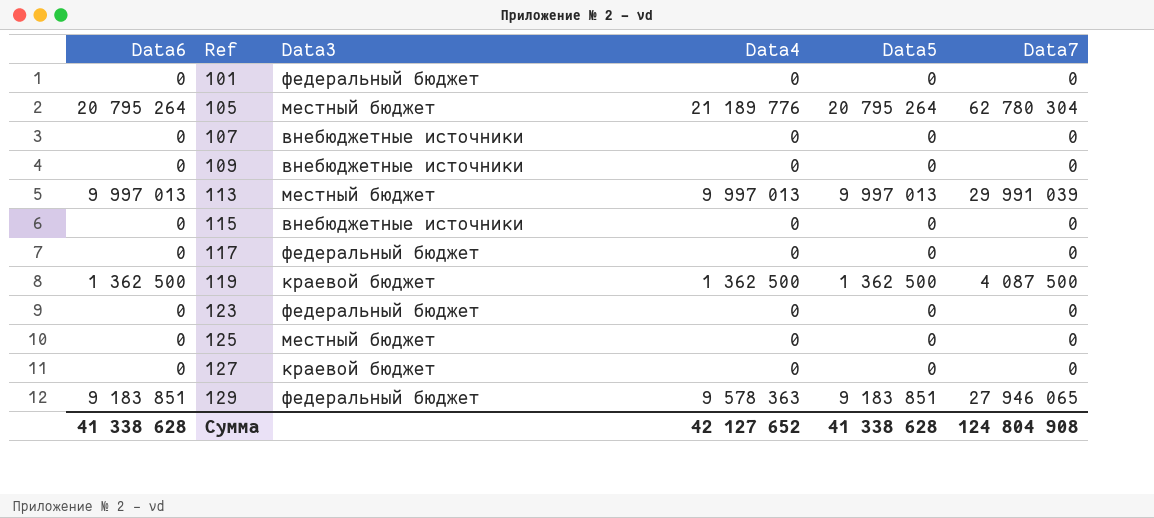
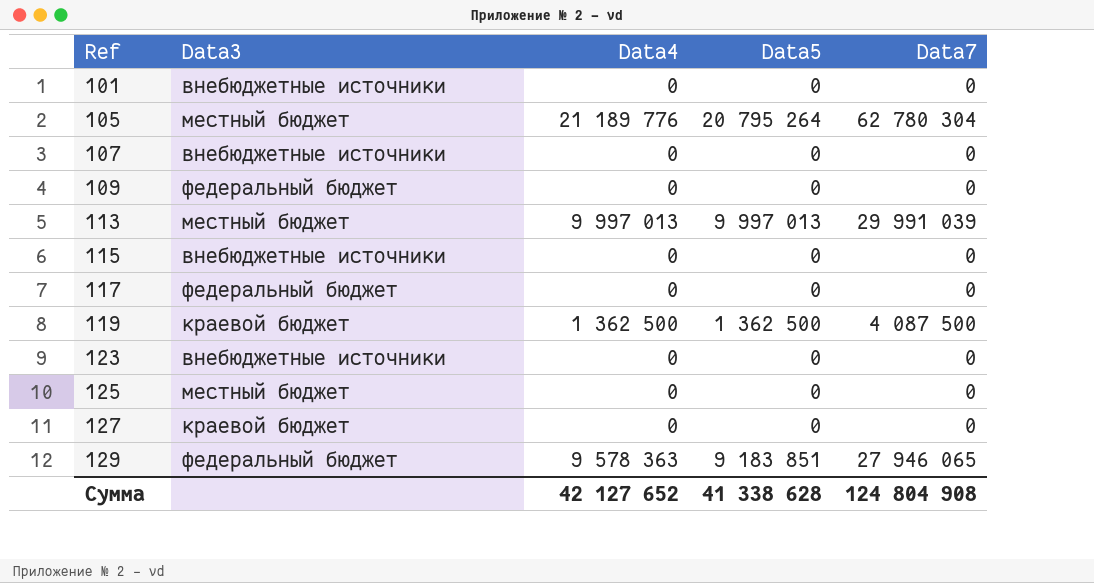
column Data6 | position: 1 -> none
101 | Data3: федеральный бюджет -> внебюджетные источники
109 | Data3: внебюджетные источники -> федеральный бюджет
123 | Data3: федеральный бюджет -> внебюджетные источники

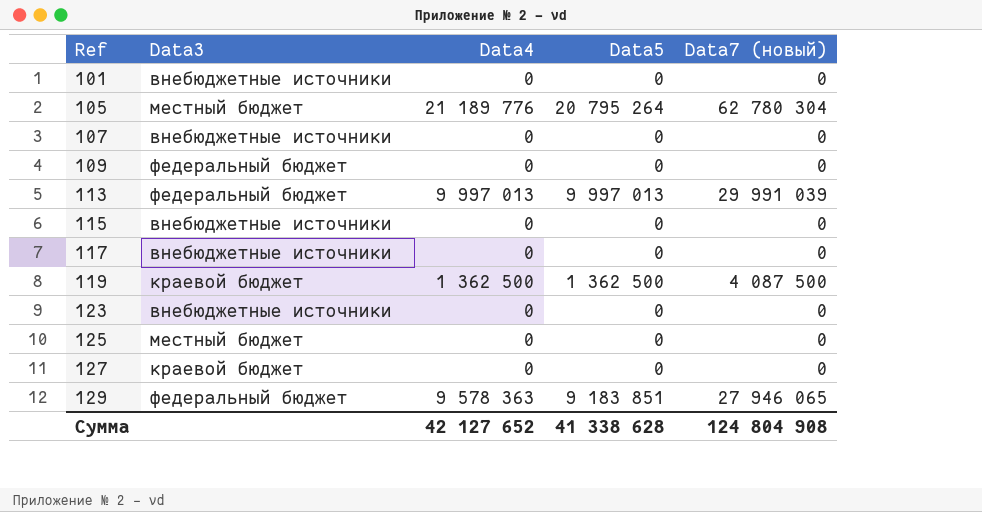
column name: Data7 -> Data7 (новый)
113 | Data3: местный бюджет -> федеральный бюджет
117 | Data3: федеральный бюджет -> внебюджетные источники

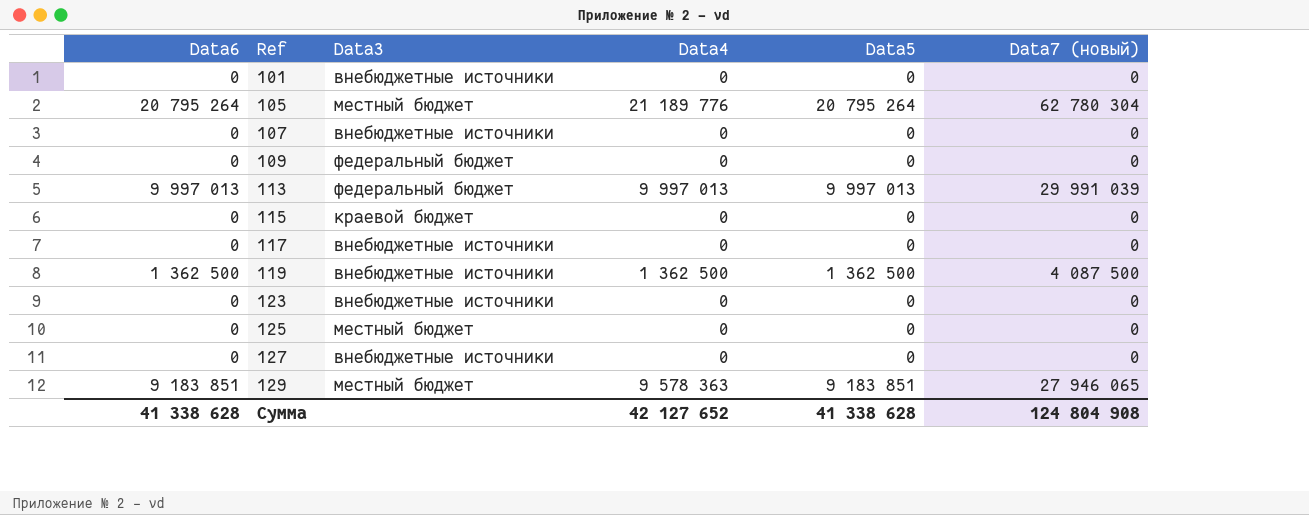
column Data6 | position: none -> 1
115 | Data3: внебюджетные источники -> краевой бюджет
119 | Data3: краевой бюджет -> внебюджетные источники
127 | Data3: краевой бюджет -> внебюджетные источники
129 | Data3: федеральный бюджет -> местный бюджет

